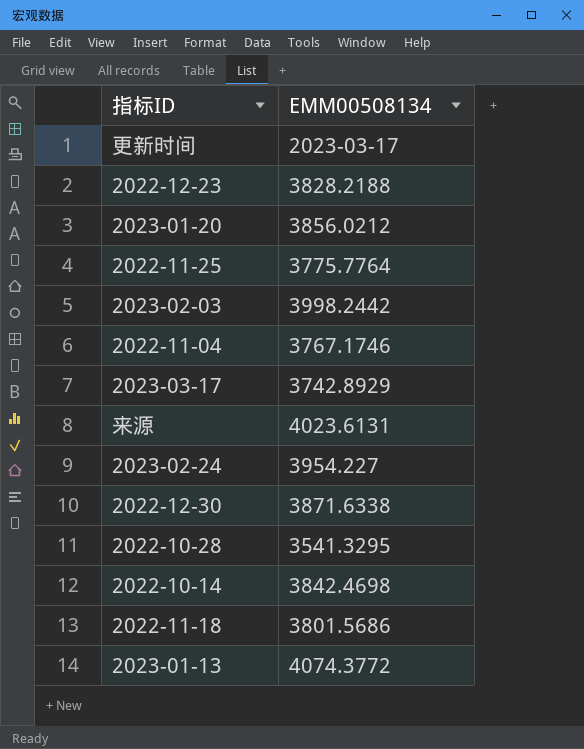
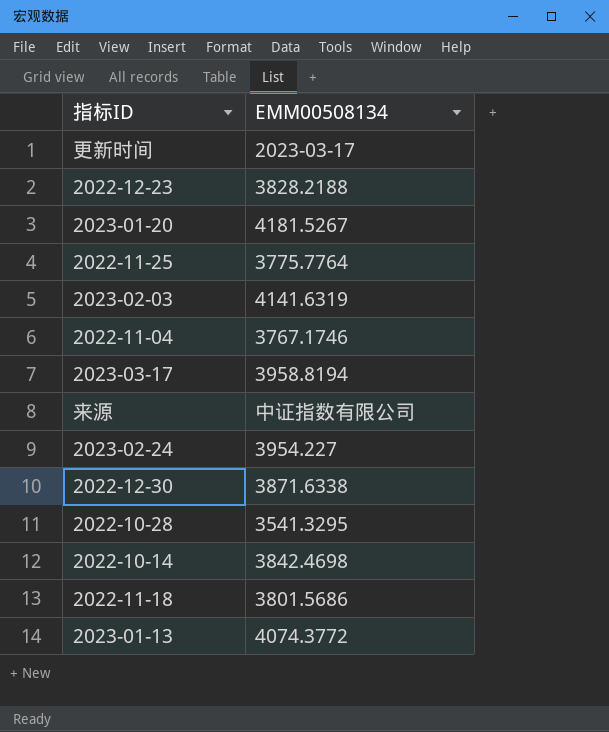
2023-01-20 | EMM00508134: 3856.0212 -> 4181.5267
2023-02-03 | EMM00508134: 3998.2442 -> 4141.6319
2023-03-17 | EMM00508134: 3742.8929 -> 3958.8194
来源 | EMM00508134: 4023.6131 -> 中证指数有限公司

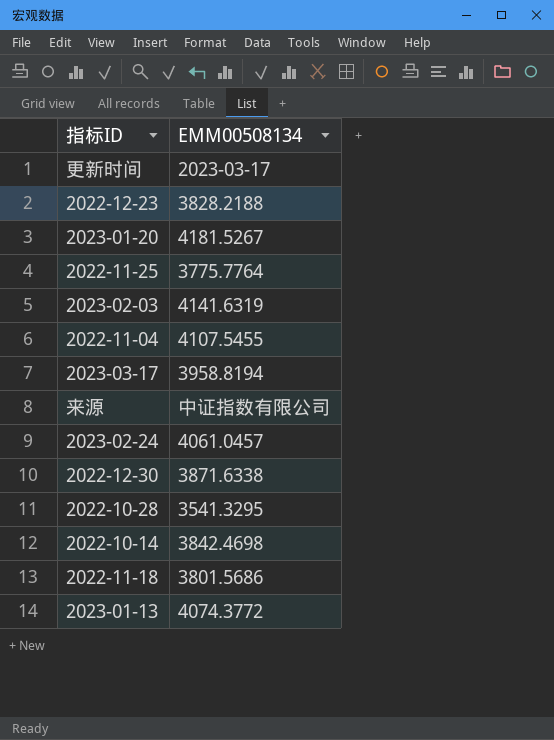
2022-11-04 | EMM00508134: 3767.1746 -> 4107.5455
2023-02-24 | EMM00508134: 3954.227 -> 4061.0457

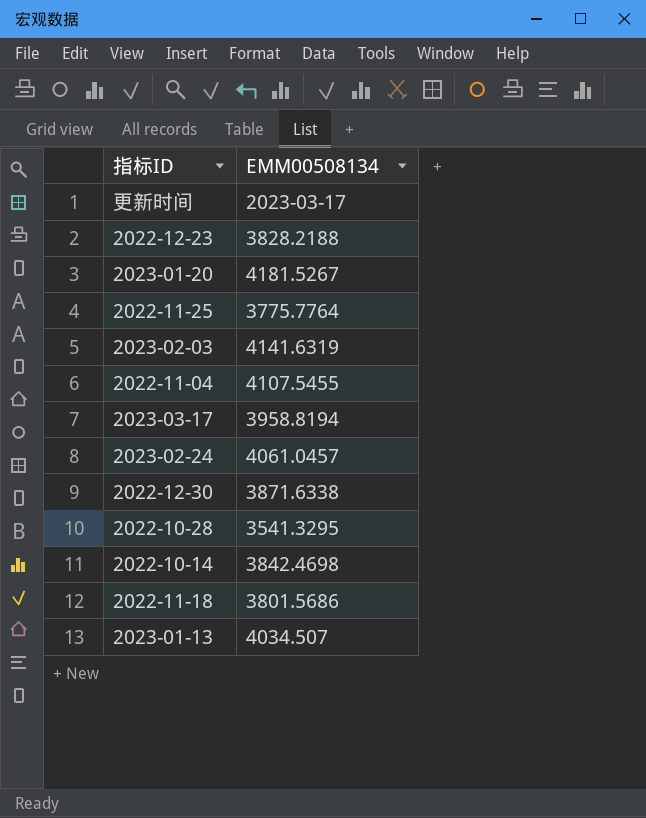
row 来源: 中证指数有限公司 -> none
2023-01-13 | EMM00508134: 4074.3772 -> 4034.507

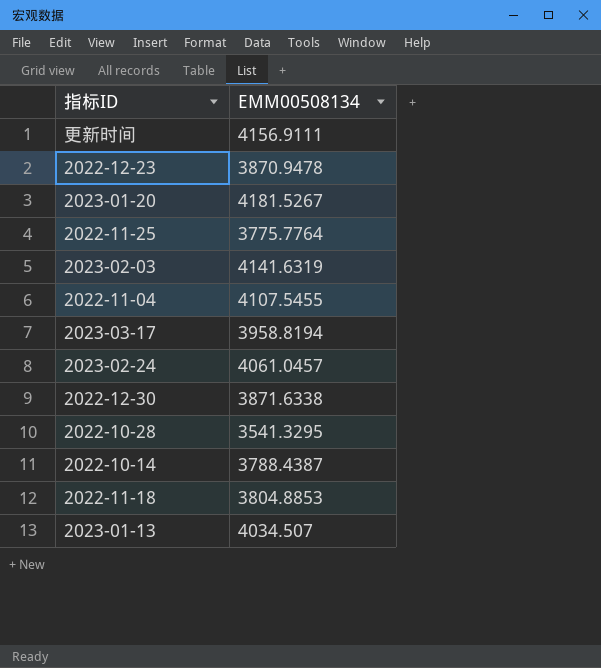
更新时间 | EMM00508134: 2023-03-17 -> 4156.9111
2022-12-23 | EMM00508134: 3828.2188 -> 3870.9478
2022-10-14 | EMM00508134: 3842.4698 -> 3788.4387
2022-11-18 | EMM00508134: 3801.5686 -> 3804.8853

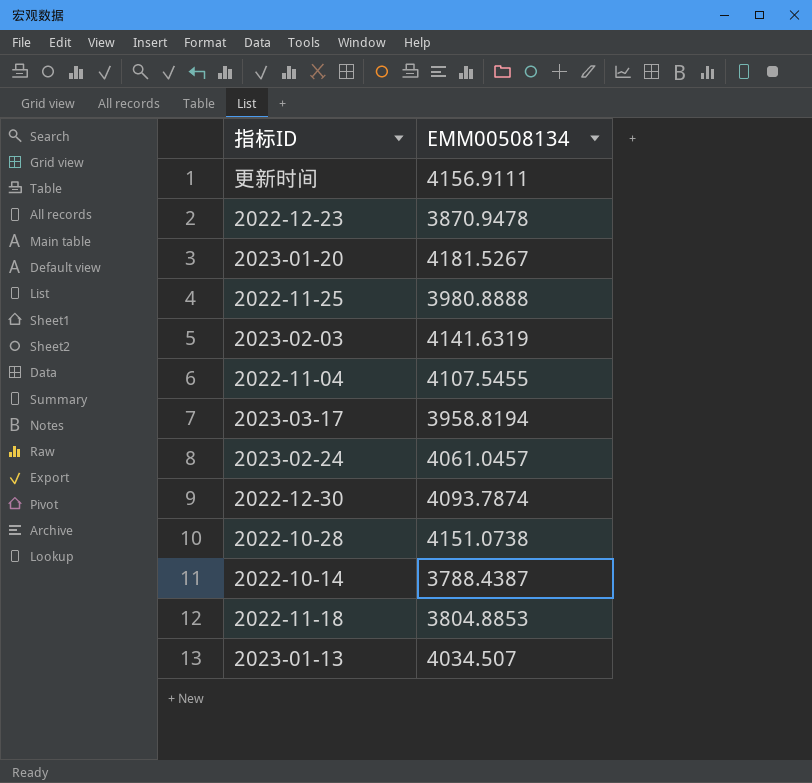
2022-11-25 | EMM00508134: 3775.7764 -> 3980.8888
2022-12-30 | EMM00508134: 3871.6338 -> 4093.7874
2022-10-28 | EMM00508134: 3541.3295 -> 4151.0738

